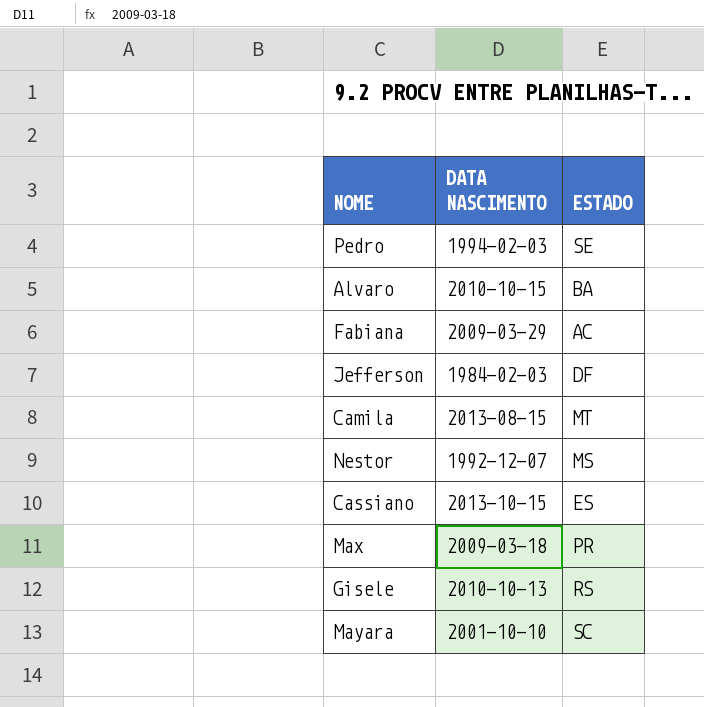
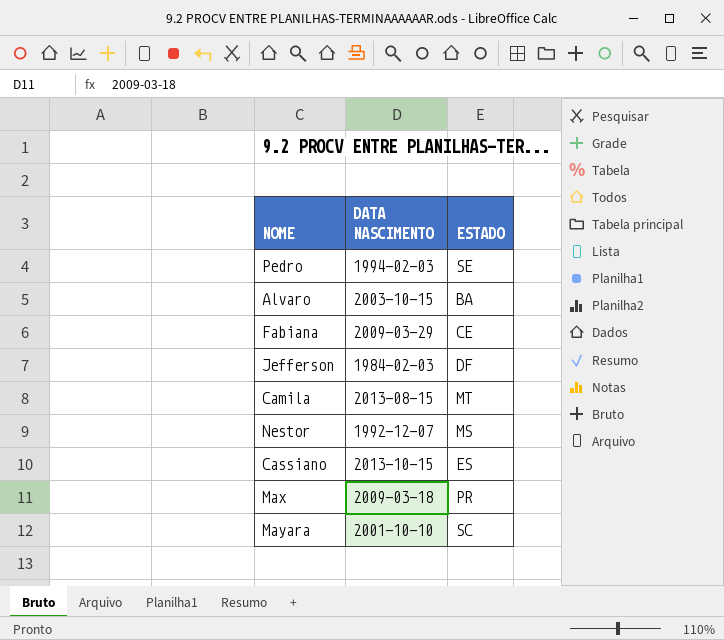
row Gisele: 2010-10-13 | RS -> none
Alvaro | DATA NASCIMENTO: 2010-10-15 -> 2003-10-15
Fabiana | ESTADO: AC -> CE

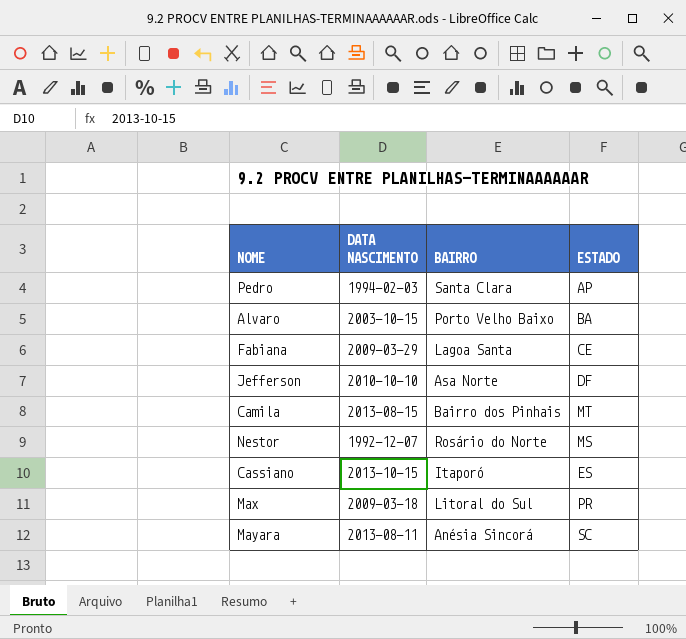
column BAIRRO | position: none -> 3
Pedro | ESTADO: SE -> AP
Jefferson | DATA NASCIMENTO: 1984-02-03 -> 2010-10-10
Mayara | DATA NASCIMENTO: 2001-10-10 -> 2013-08-11

